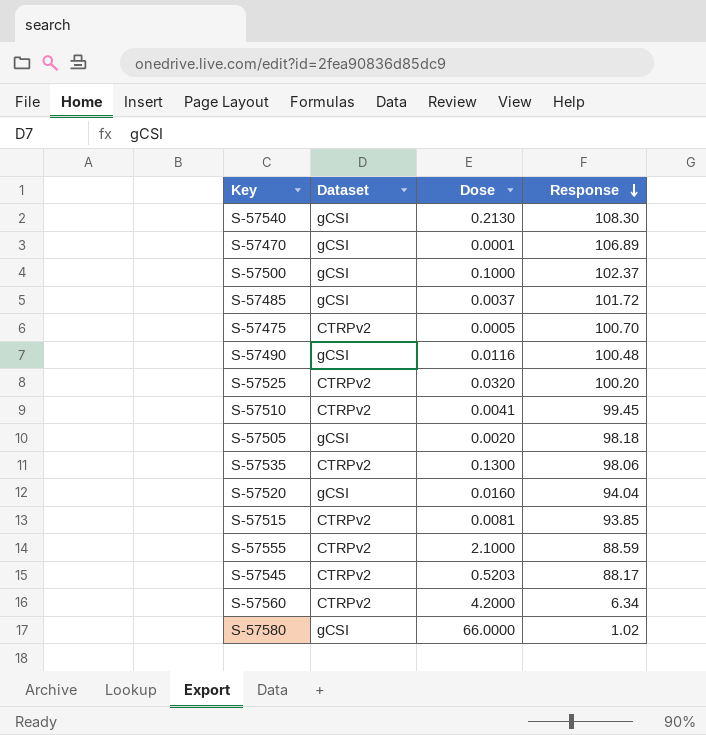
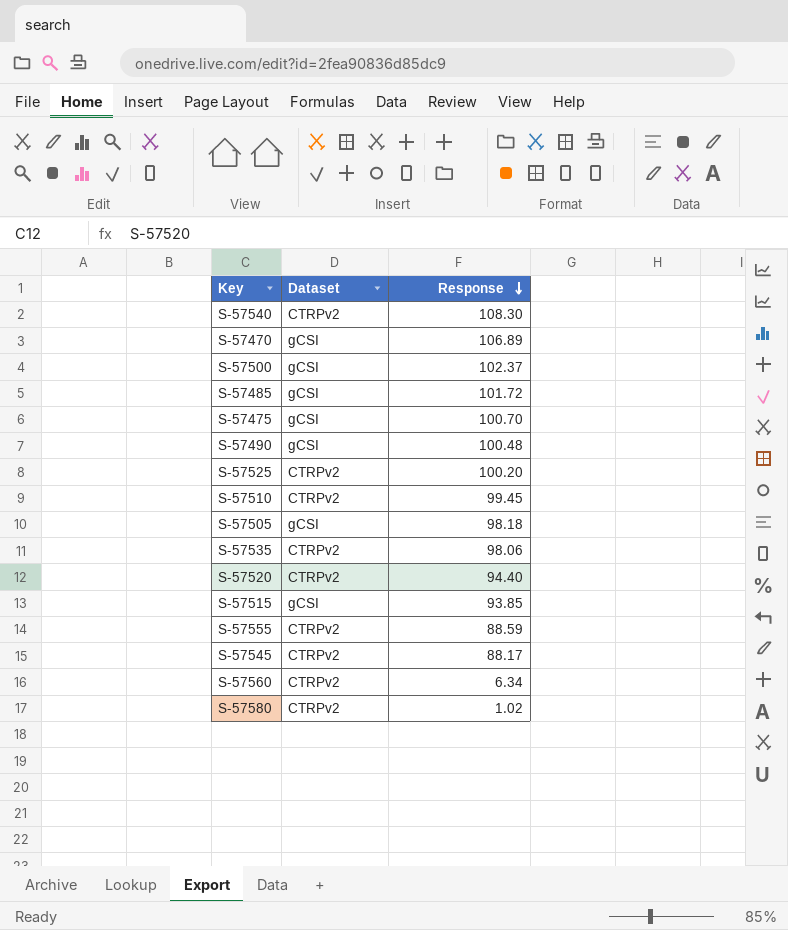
column Dose | position: 3 -> none
S-57540 | Dataset: gCSI -> CTRPv2
S-57475 | Dataset: CTRPv2 -> gCSI
S-57520 | Dataset: gCSI -> CTRPv2
S-57520 | Response: 94.04 -> 94.40
S-57515 | Dataset: CTRPv2 -> gCSI
S-57580 | Dataset: gCSI -> CTRPv2

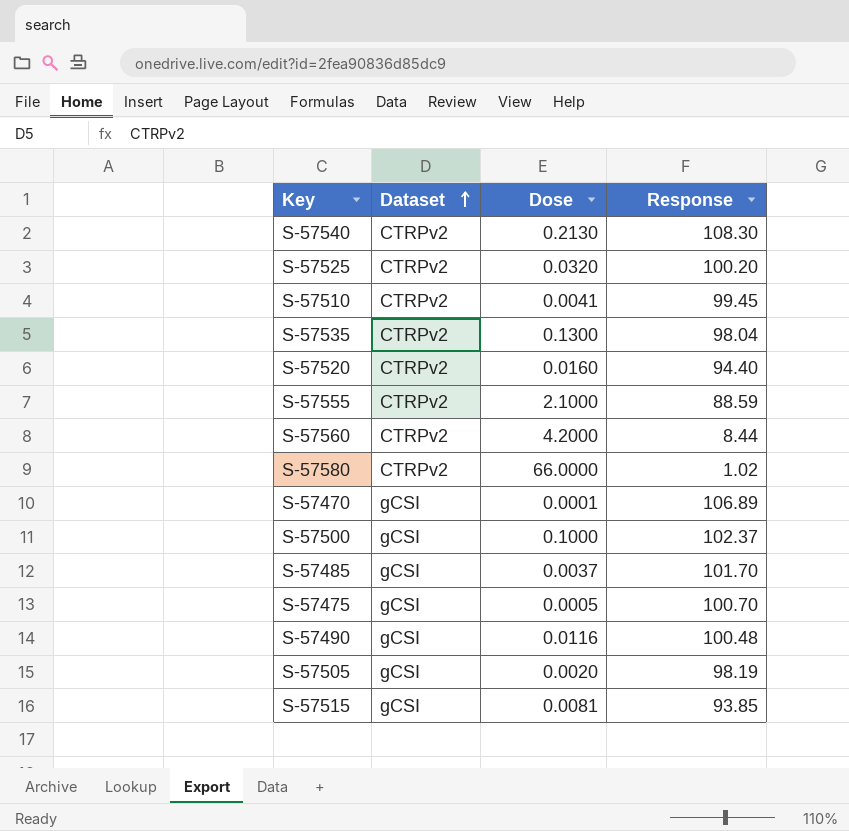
row order: Response descending -> Dataset ascending
column Dose | position: none -> 3
row S-57545: CTRPv2 | 88.17 -> none
S-57535 | Response: 98.06 -> 98.04
S-57560 | Response: 6.34 -> 8.44
S-57485 | Response: 101.72 -> 101.70
S-57505 | Response: 98.18 -> 98.19

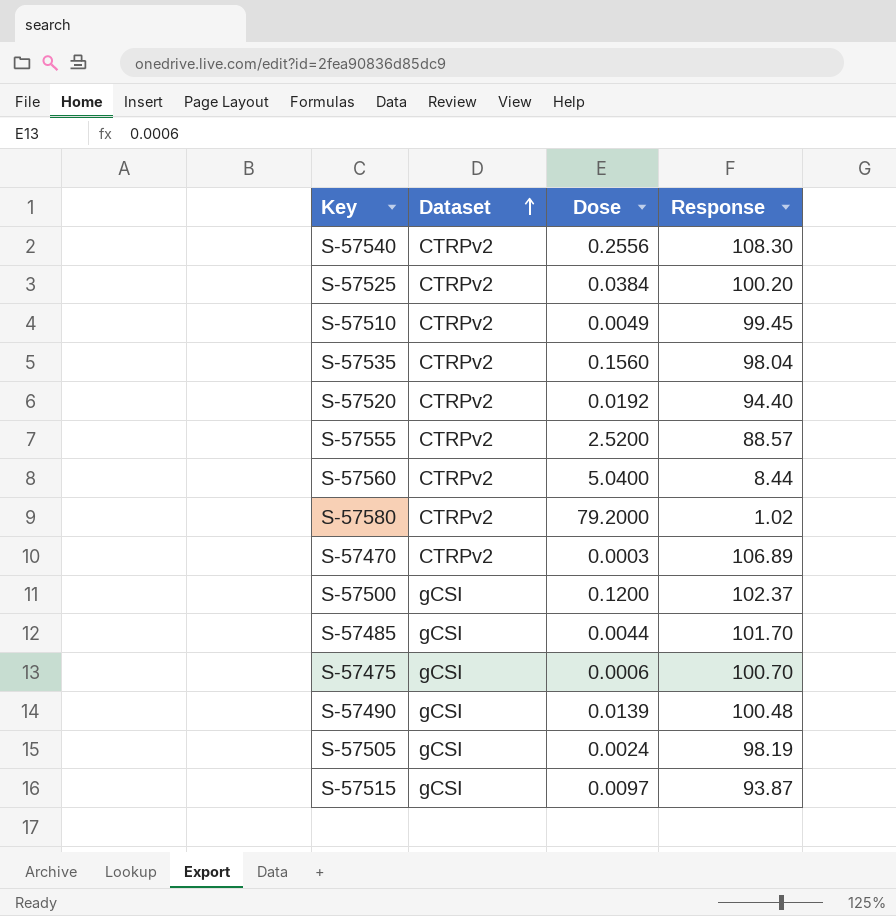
S-57540 | Dose: 0.2130 -> 0.2556
S-57525 | Dose: 0.0320 -> 0.0384
S-57510 | Dose: 0.0041 -> 0.0049
S-57535 | Dose: 0.1300 -> 0.1560
S-57520 | Dose: 0.0160 -> 0.0192
S-57555 | Dose: 2.1000 -> 2.5200
S-57555 | Response: 88.59 -> 88.57
S-57560 | Dose: 4.2000 -> 5.0400
S-57580 | Dose: 66.0000 -> 79.2000
S-57470 | Dataset: gCSI -> CTRPv2
S-57470 | Dose: 0.0001 -> 0.0003
S-57500 | Dose: 0.1000 -> 0.1200
S-57485 | Dose: 0.0037 -> 0.0044
S-57475 | Dose: 0.0005 -> 0.0006
S-57490 | Dose: 0.0116 -> 0.0139
S-57505 | Dose: 0.0020 -> 0.0024
S-57515 | Dose: 0.0081 -> 0.0097
S-57515 | Response: 93.85 -> 93.87

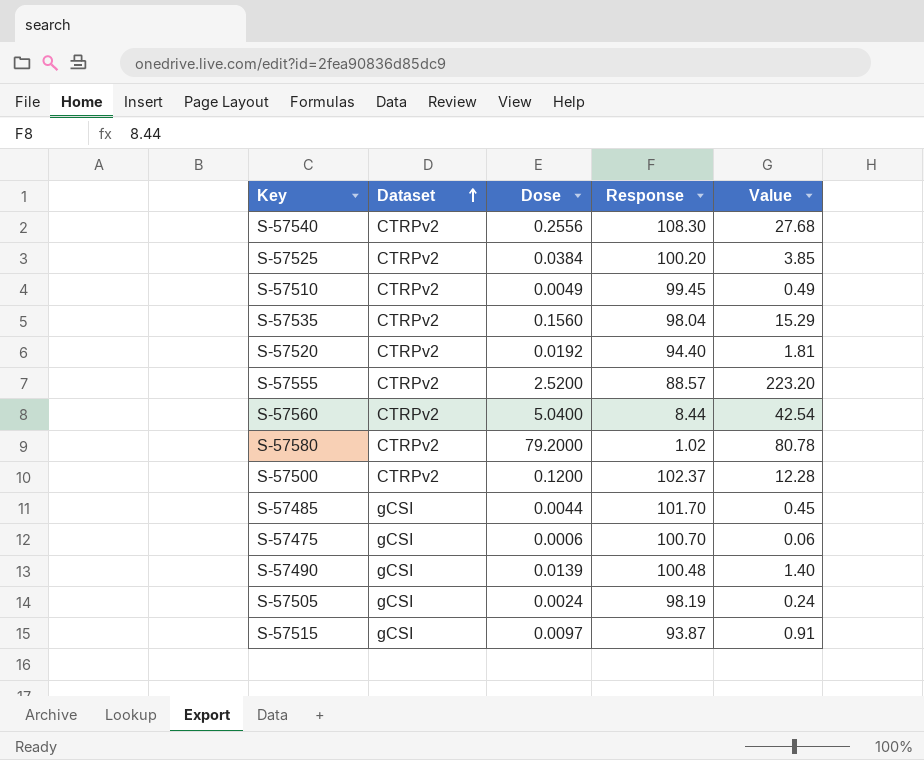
column Value | formula: none -> [Dose] * [Response]
row S-57470: CTRPv2 | 0.0003 | 106.89 -> none
S-57500 | Dataset: gCSI -> CTRPv2

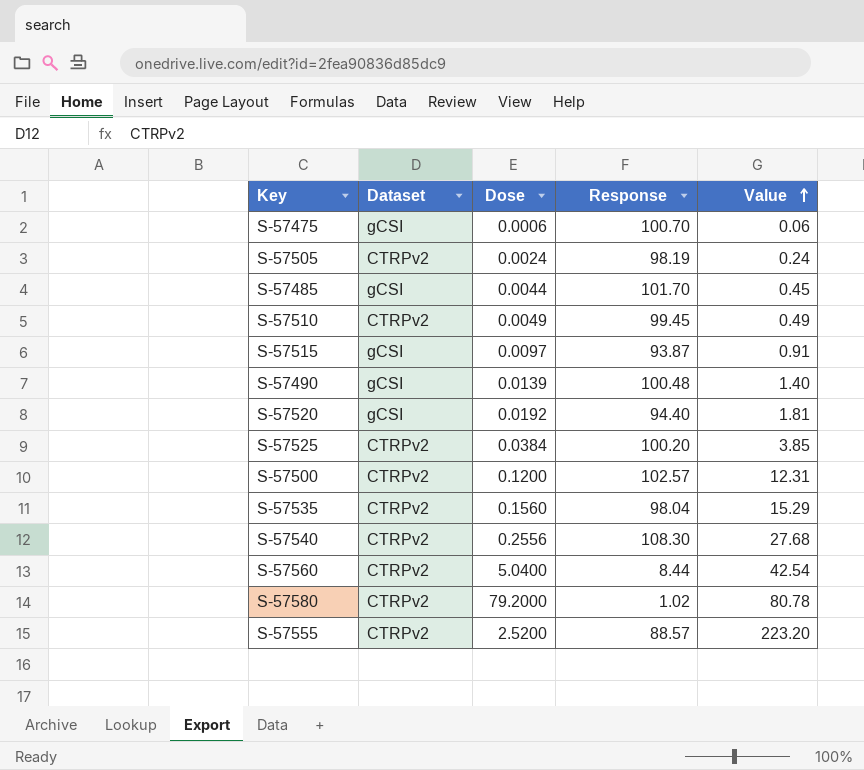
row order: Dataset ascending -> Value ascending
S-57505 | Dataset: gCSI -> CTRPv2
S-57520 | Dataset: CTRPv2 -> gCSI
S-57500 | Response: 102.37 -> 102.57
S-57500 | Value: 12.28 -> 12.31

